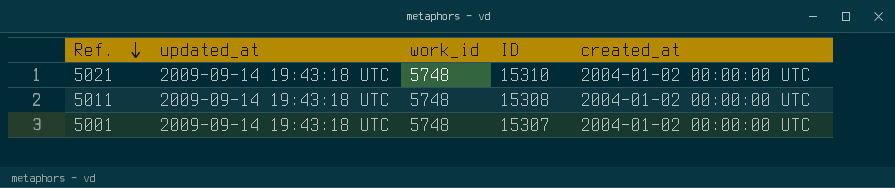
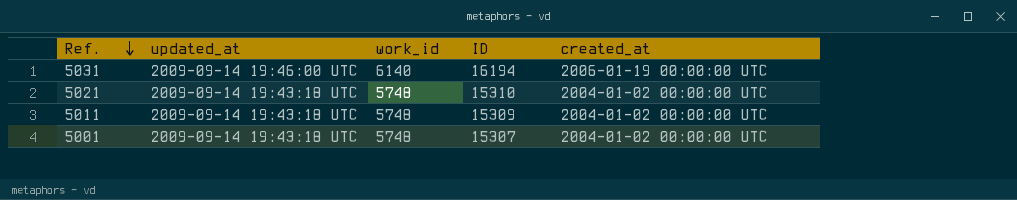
row 5031: none -> 2009-09-14 19:46:00 UTC | 6140 | 16194 | 2006-01-19 00:00:00 UTC
5011 | ID: 15308 -> 15309

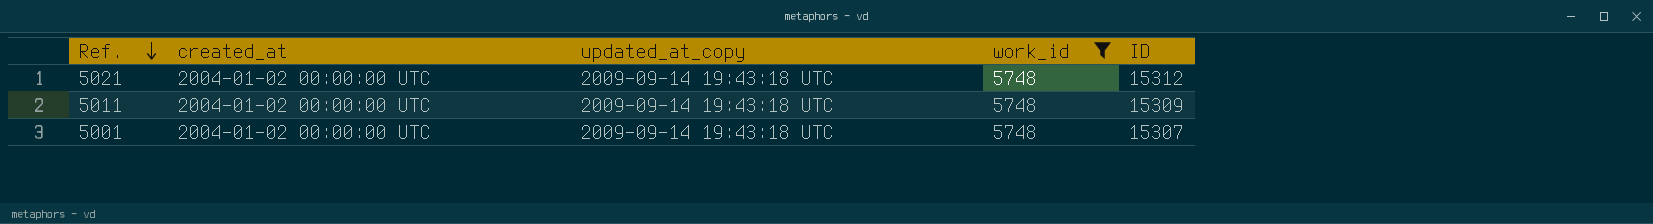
filter: none -> work_id = 5748
column created_at | position: 5 -> 2
column name: updated_at -> updated_at_copy
5021 | ID: 15310 -> 15312

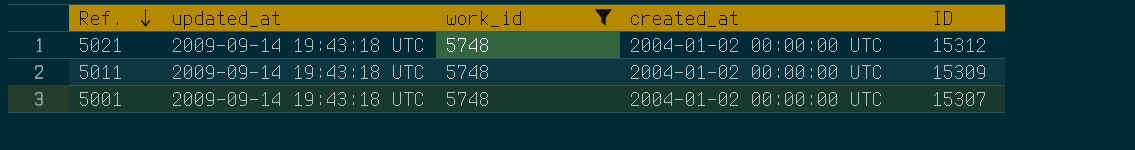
column name: updated_at_copy -> updated_at
column created_at | position: 2 -> 4

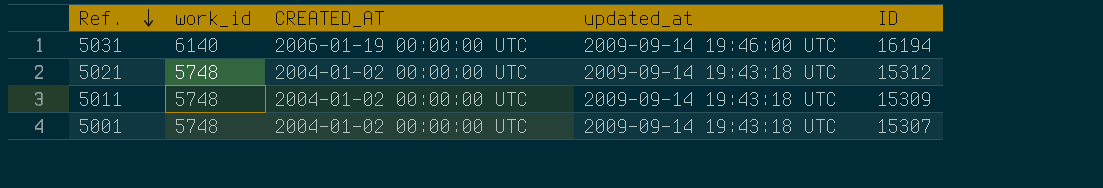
filter: work_id = 5748 -> none
column name: created_at -> CREATED_AT
column updated_at | position: 2 -> 4

